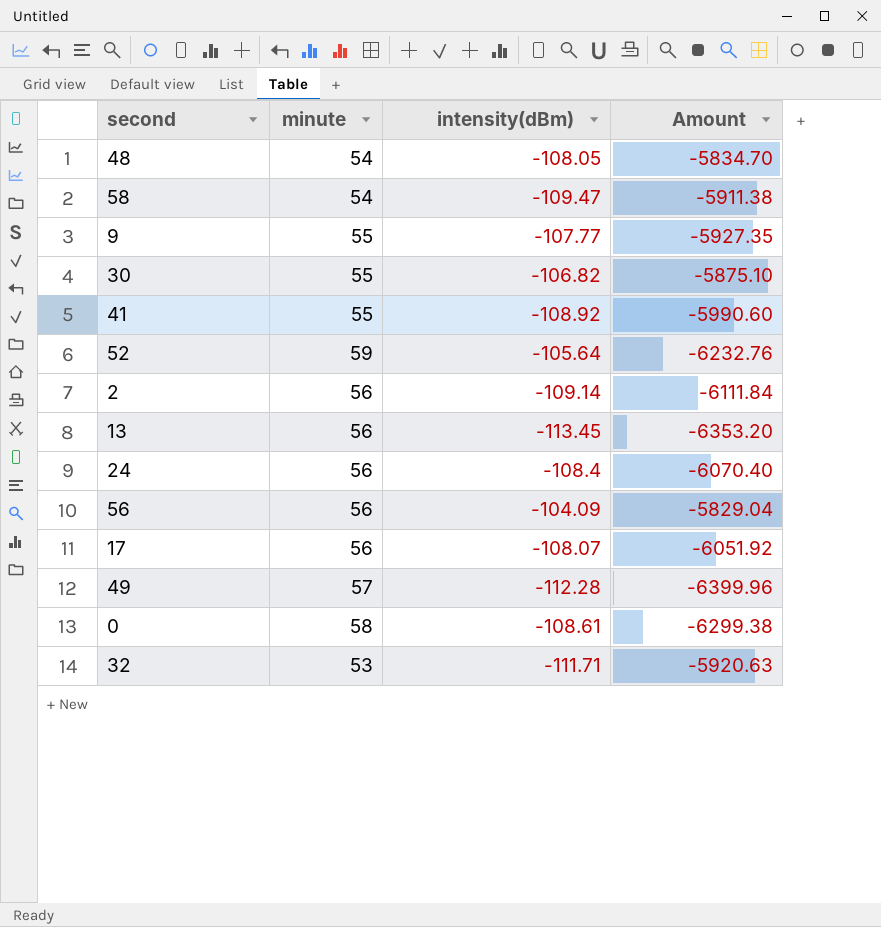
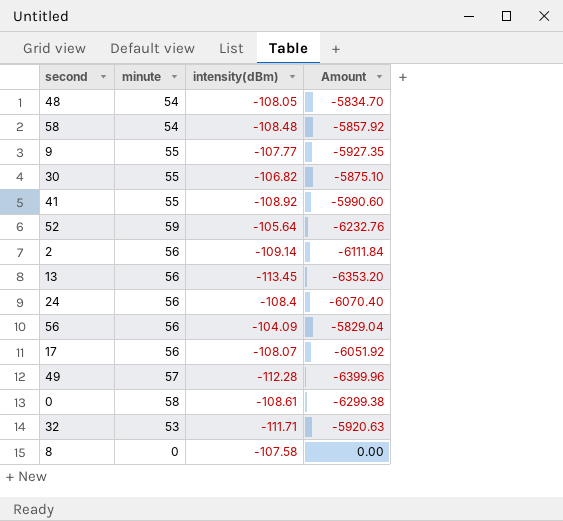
58 | intensity(dBm): -109.47 -> -108.48
58 | Amount: -5911.38 -> -5857.92
row 8: none -> 0 | -107.58 | 0.00

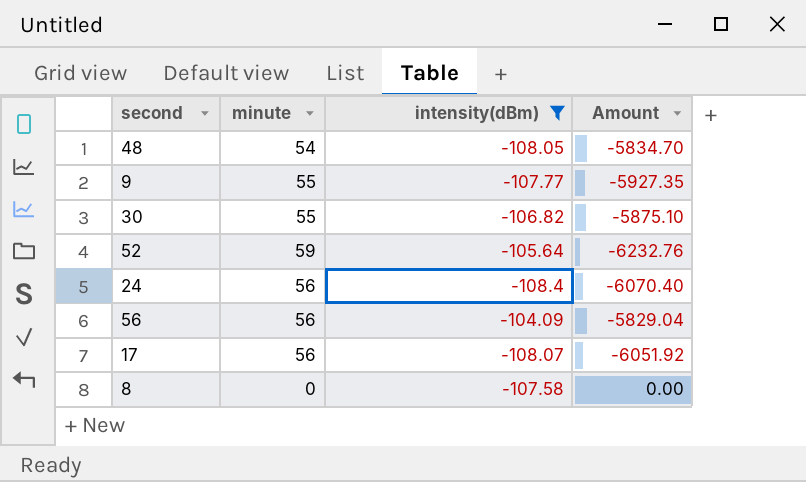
filter: none -> intensity(dBm) >= -108.4

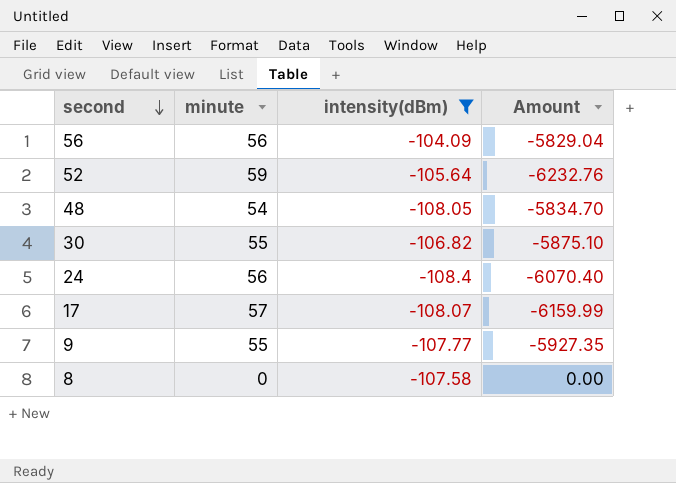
row order: none -> second descending
17 | minute: 56 -> 57
17 | Amount: -6051.92 -> -6159.99

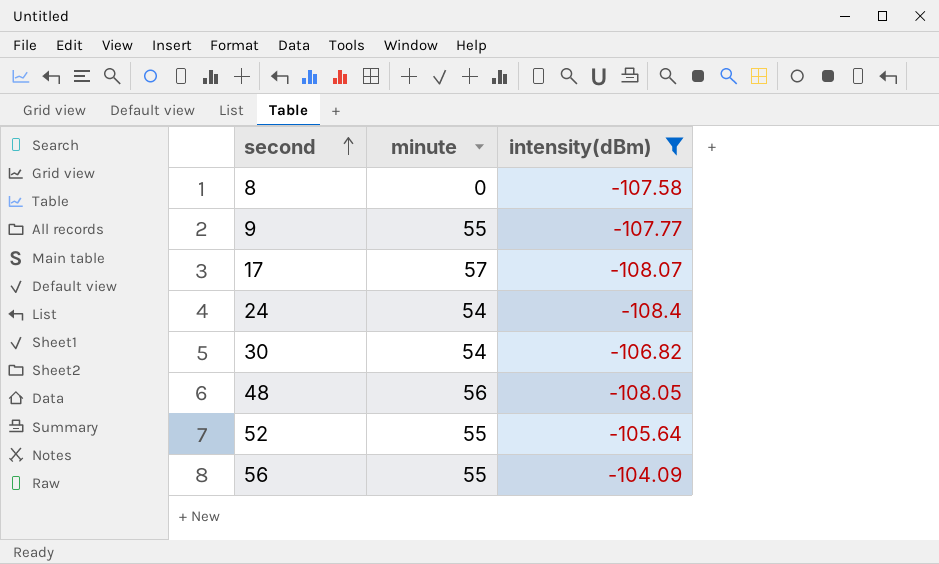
row order: second descending -> second ascending
column Amount | formula: [minute] * [intensity(dBm)] -> none
24 | minute: 56 -> 54
30 | minute: 55 -> 54
48 | minute: 54 -> 56
52 | minute: 59 -> 55
56 | minute: 56 -> 55

